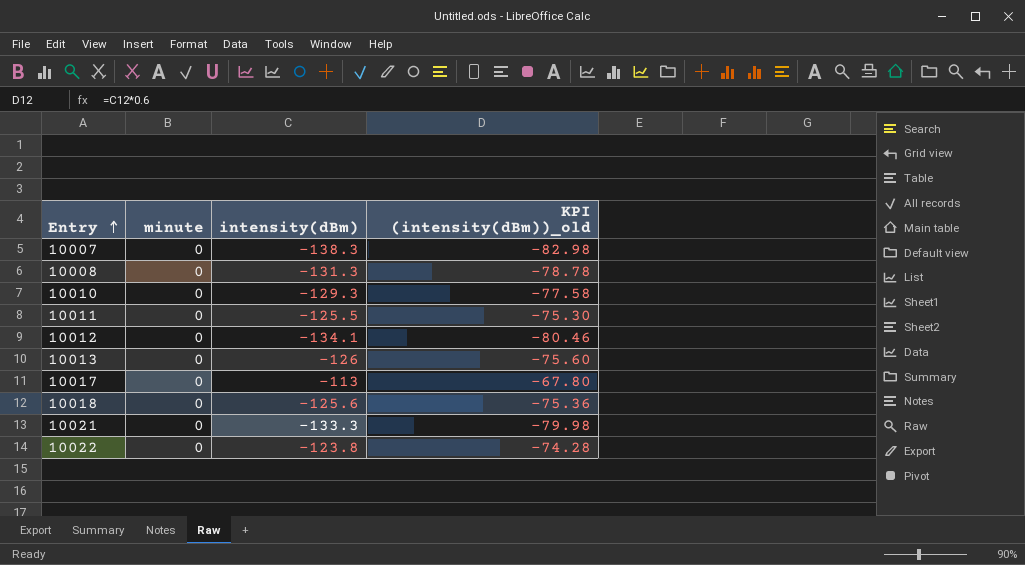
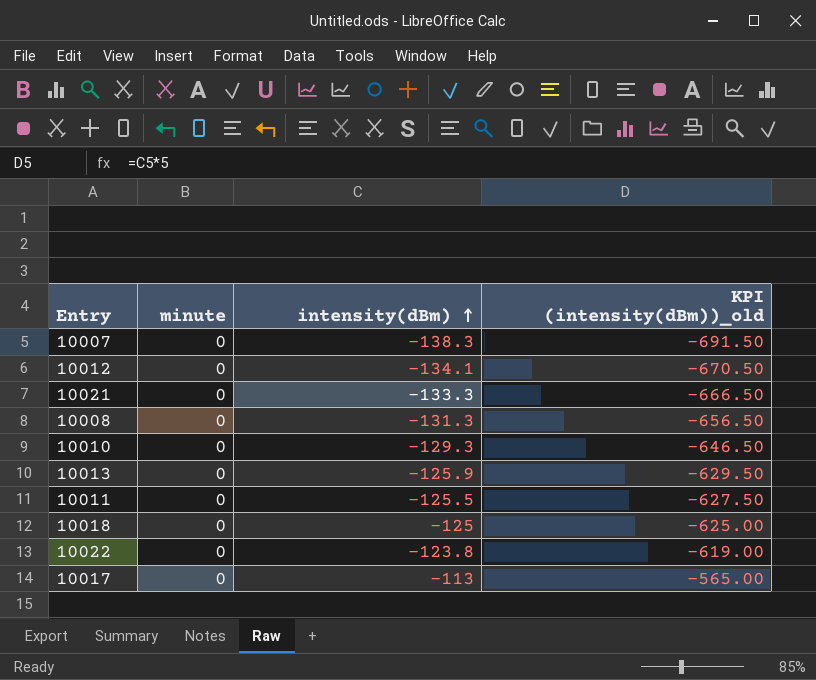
row order: Entry ascending -> intensity(dBm) ascending
column KPI (intensity(dBm))_old | formula: [intensity(dBm)] * 0.6 -> [intensity(dBm)] * 5
10013 | intensity(dBm): -126 -> -125.9
10018 | intensity(dBm): -125.6 -> -125

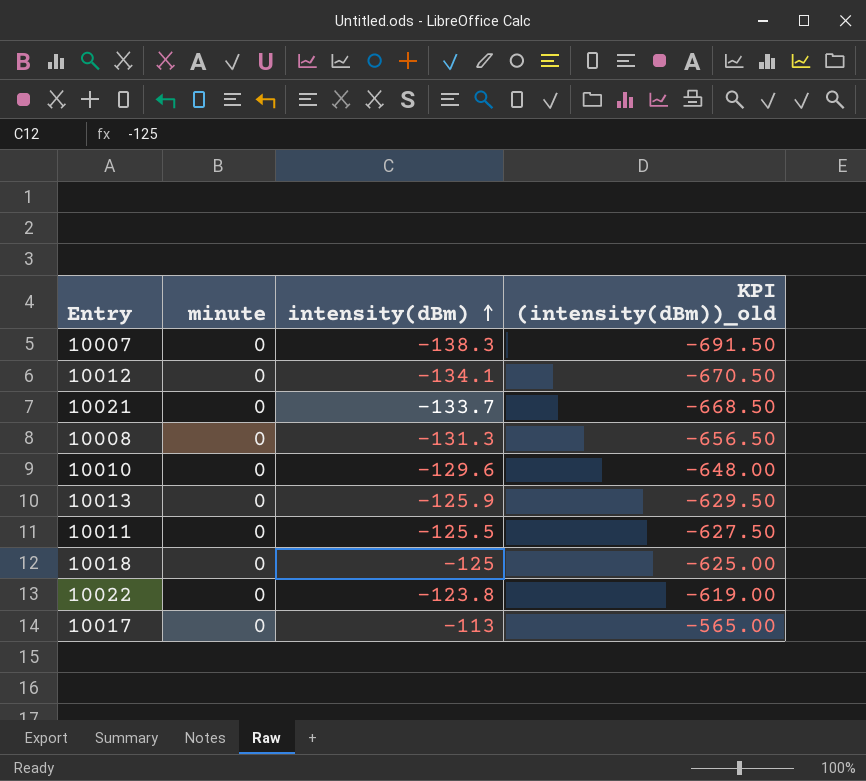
10021 | intensity(dBm): -133.3 -> -133.7
10021 | KPI (intensity(dBm))_old: -666.50 -> -668.50
10010 | intensity(dBm): -129.3 -> -129.6
10010 | KPI (intensity(dBm))_old: -646.50 -> -648.00

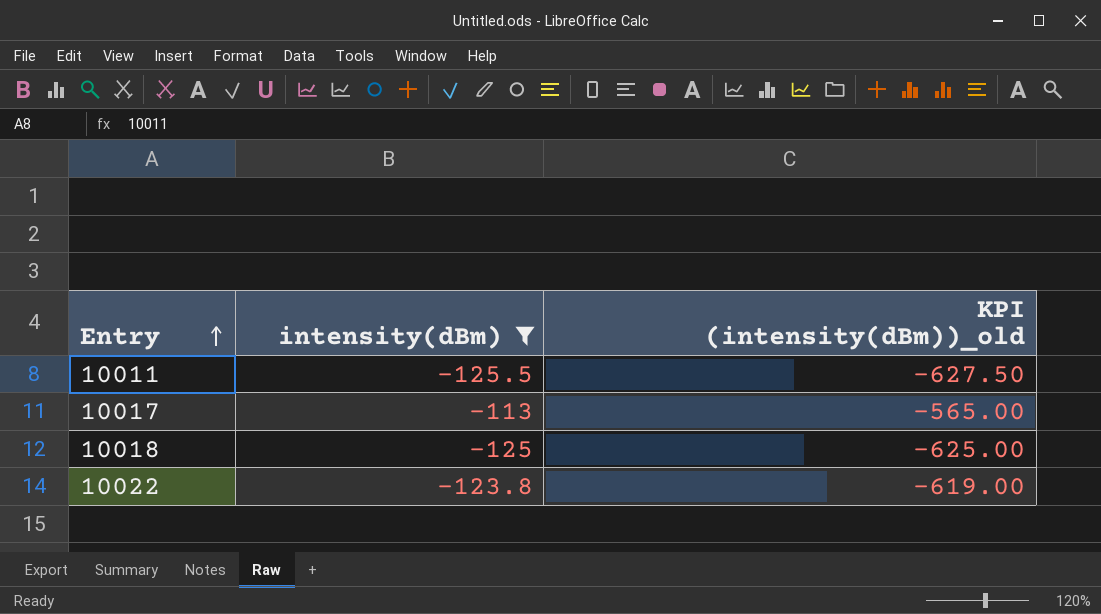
filter: none -> intensity(dBm) >= -125.5
row order: intensity(dBm) ascending -> Entry ascending
column minute | position: 2 -> none

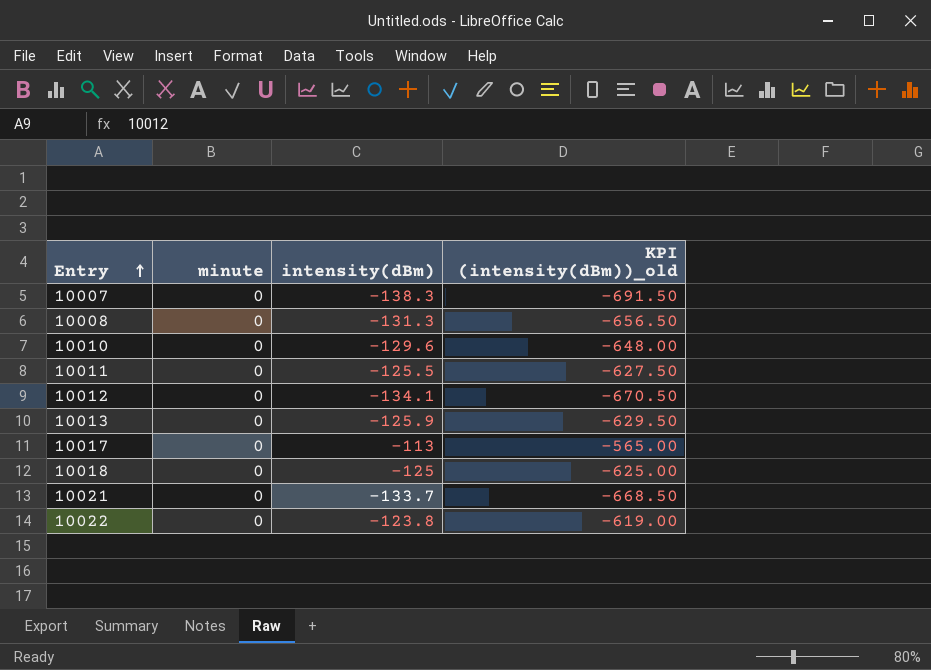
filter: intensity(dBm) >= -125.5 -> none
column minute | position: none -> 2

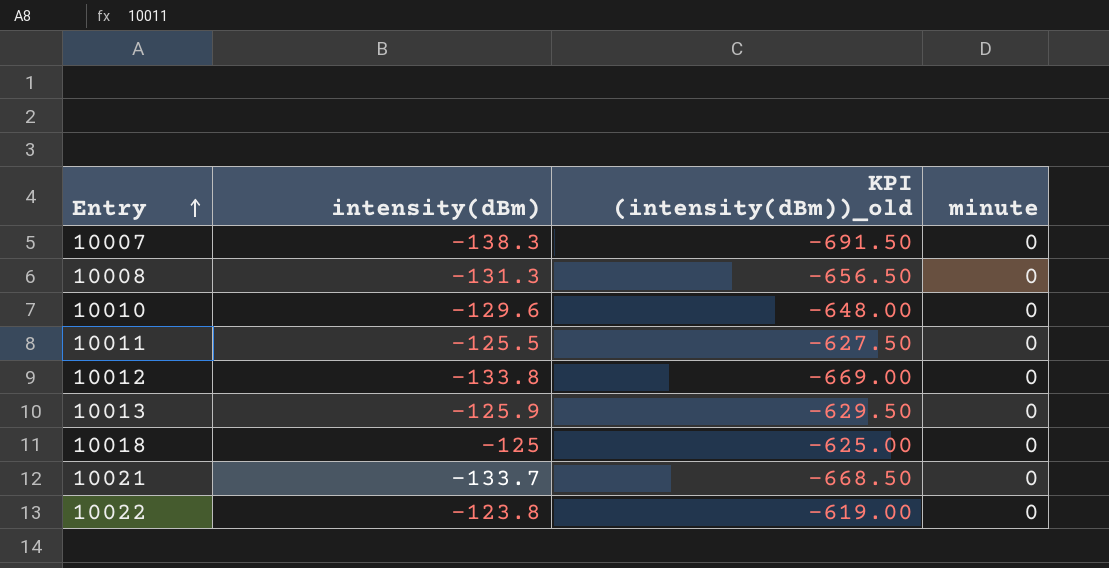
column minute | position: 2 -> 4
row 10017: 0 | -113 | -565.00 -> none
10012 | intensity(dBm): -134.1 -> -133.8
10012 | KPI (intensity(dBm))_old: -670.50 -> -669.00

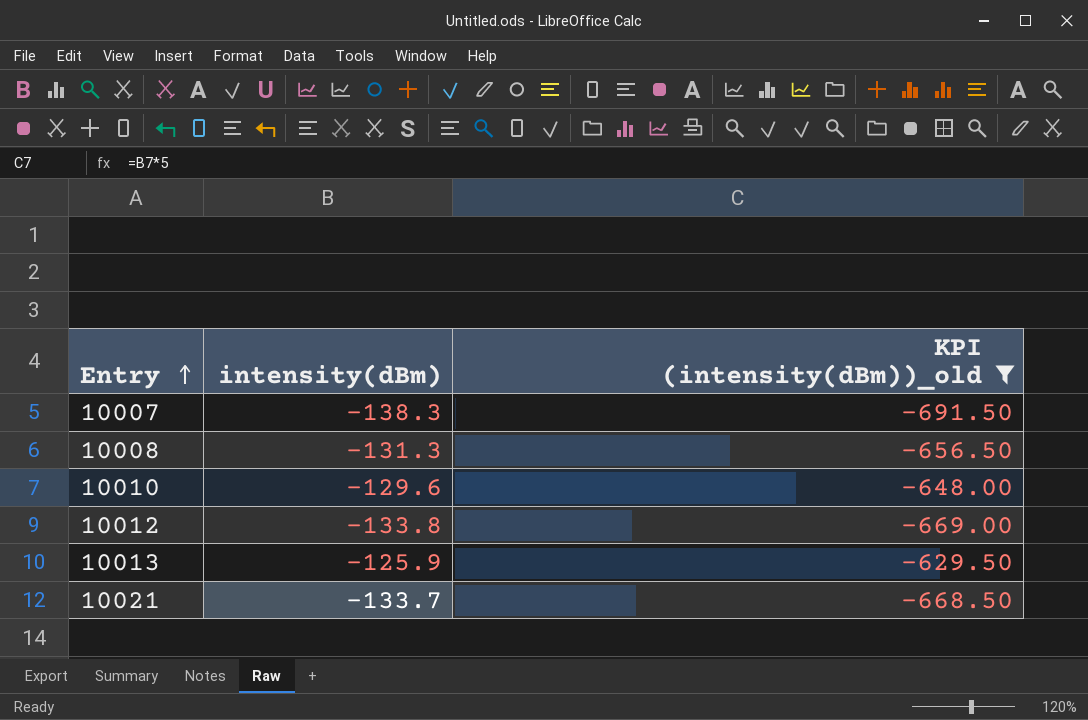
filter: none -> KPI (intensity(dBm))_old <= -629.50
column minute | position: 4 -> none

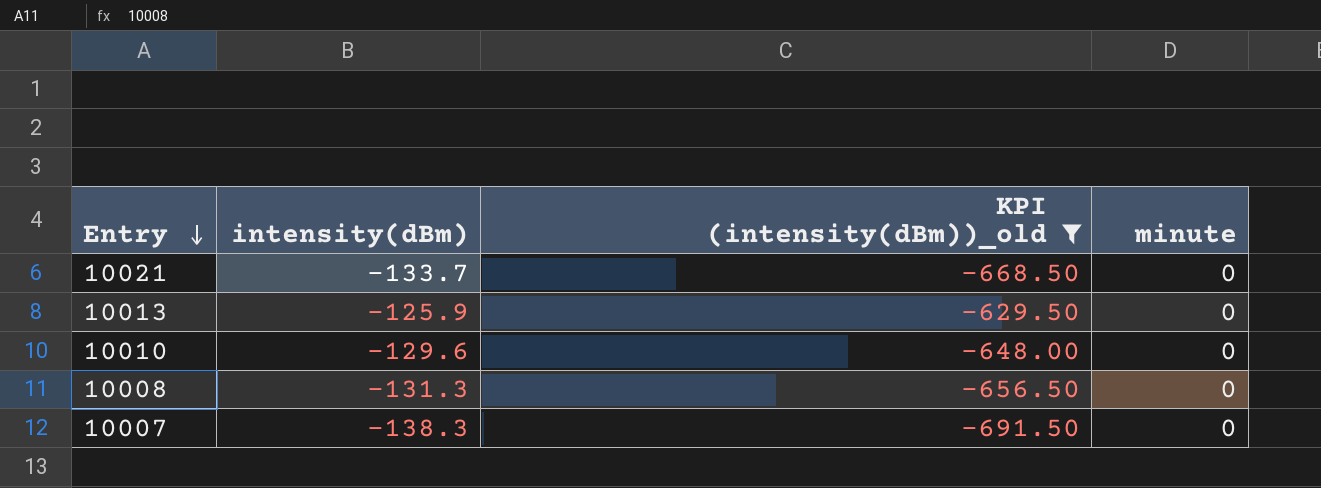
row order: Entry ascending -> Entry descending
column minute | position: none -> 4
row 10012: -133.8 | -669.00 -> none

